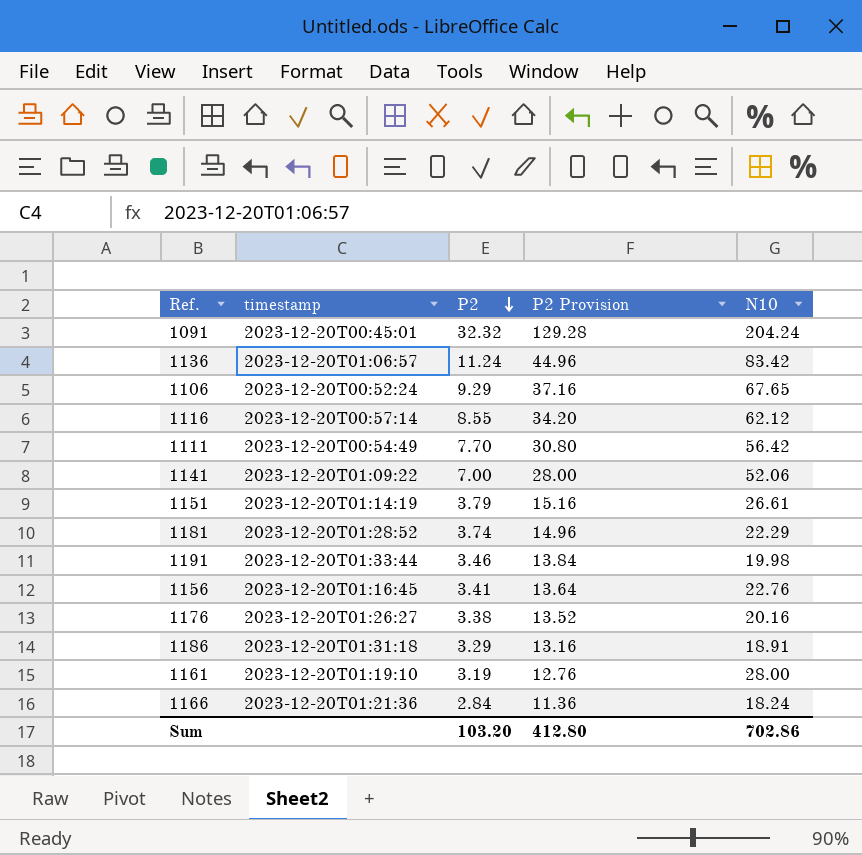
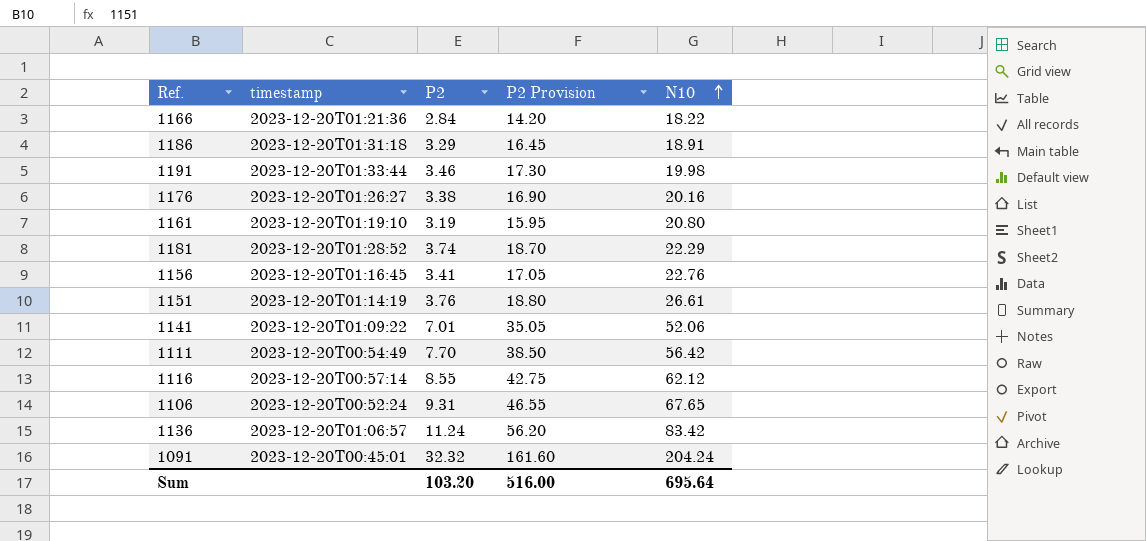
row order: P2 descending -> N10 ascending
column P2 Provision | formula: [P2] * 4 -> [P2] * 5
1166 | N10: 18.24 -> 18.22
1161 | N10: 28.00 -> 20.80
1151 | P2: 3.79 -> 3.76
1141 | P2: 7.00 -> 7.01
1106 | P2: 9.29 -> 9.31
Sum | P2 Provision: 412.80 -> 516.00
Sum | N10: 702.86 -> 695.64

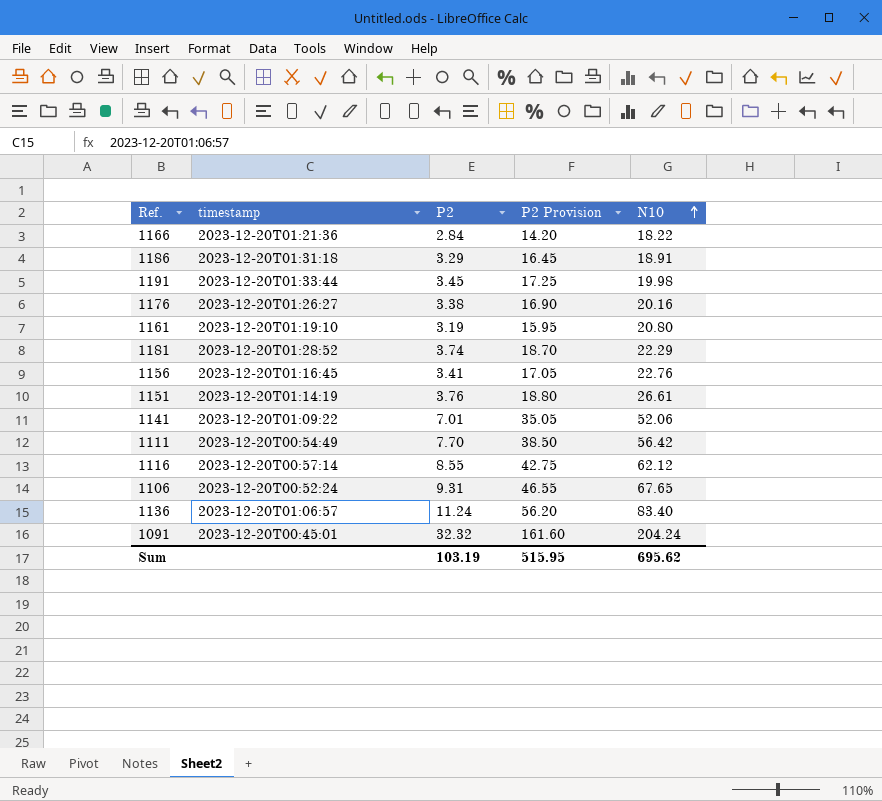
1191 | P2: 3.46 -> 3.45
1191 | P2 Provision: 17.30 -> 17.25
1136 | N10: 83.42 -> 83.40
Sum | P2: 103.20 -> 103.19
Sum | P2 Provision: 516.00 -> 515.95
Sum | N10: 695.64 -> 695.62

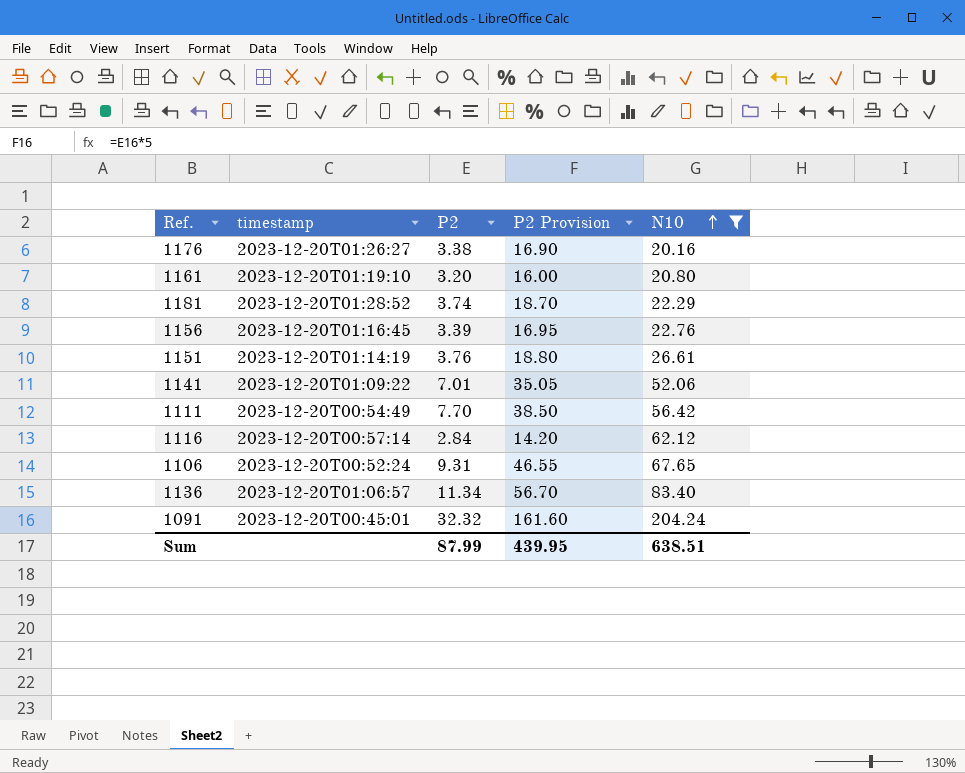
filter: none -> N10 >= 20.16
1161 | P2: 3.19 -> 3.20
1161 | P2 Provision: 15.95 -> 16.00
1156 | P2: 3.41 -> 3.39
1156 | P2 Provision: 17.05 -> 16.95
1116 | P2: 8.55 -> 2.84
1116 | P2 Provision: 42.75 -> 14.20
1136 | P2: 11.24 -> 11.34
1136 | P2 Provision: 56.20 -> 56.70
Sum | P2: 103.19 -> 87.99
Sum | P2 Provision: 515.95 -> 439.95
Sum | N10: 695.62 -> 638.51

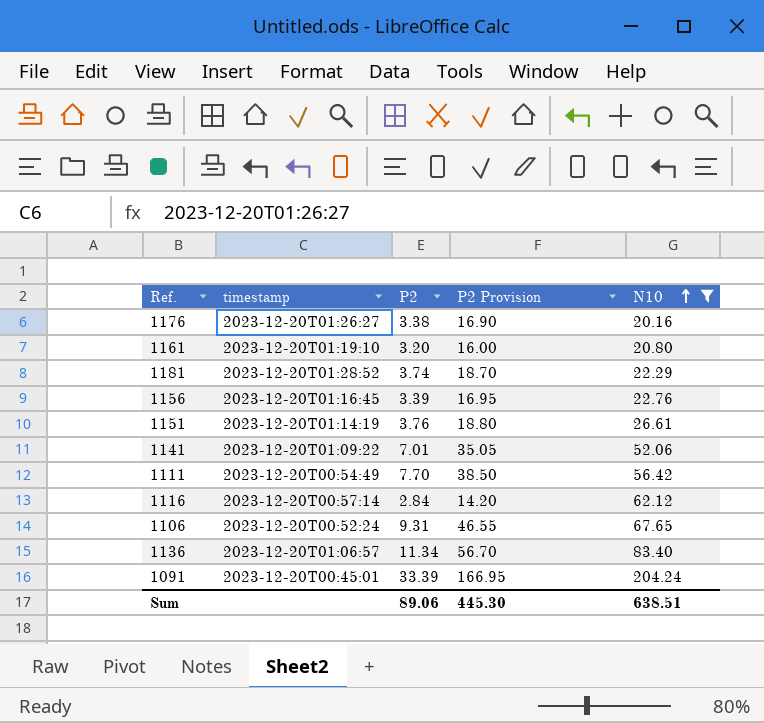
1091 | P2: 32.32 -> 33.39
1091 | P2 Provision: 161.60 -> 166.95
Sum | P2: 87.99 -> 89.06
Sum | P2 Provision: 439.95 -> 445.30

